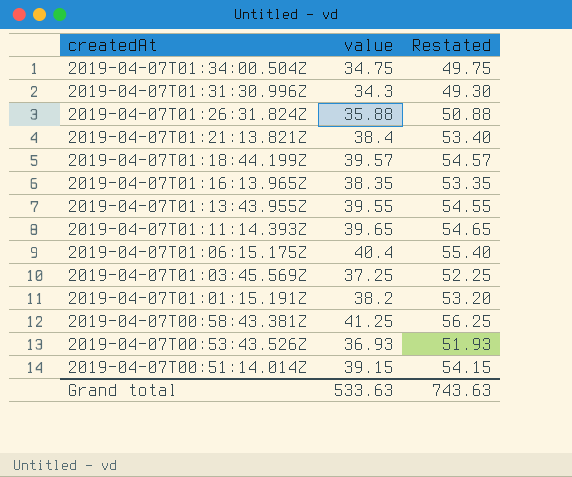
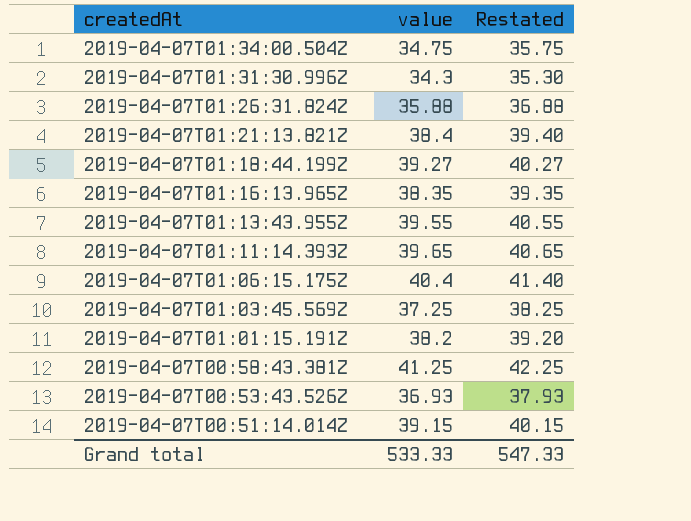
column Restated | formula: [value] + 15 -> [value] + 1
2019-04-07T01:18:44.199Z | value: 39.57 -> 39.27
Grand total | value: 533.63 -> 533.33
Grand total | Restated: 743.63 -> 547.33

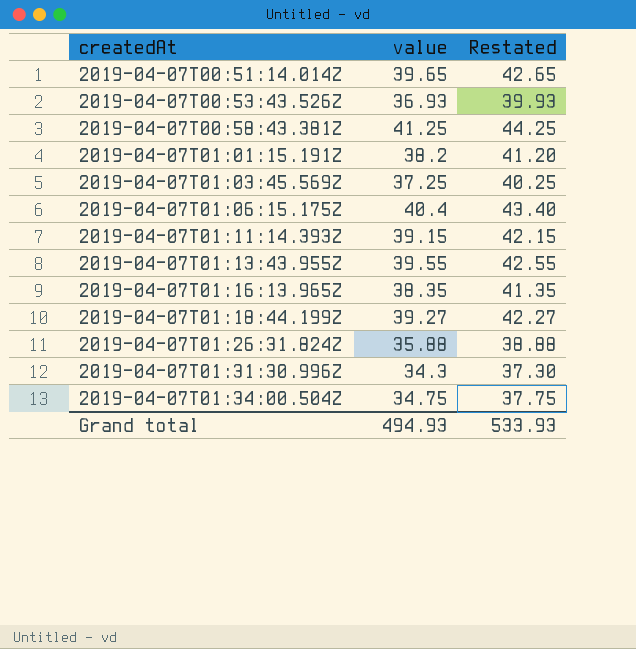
row order: createdAt descending -> createdAt ascending
column Restated | formula: [value] + 1 -> [value] + 3
row 2019-04-07T01:21:13.821Z: 38.4 | 39.40 -> none
2019-04-07T00:51:14.014Z | value: 39.15 -> 39.65
2019-04-07T01:11:14.393Z | value: 39.65 -> 39.15
Grand total | value: 533.33 -> 494.93
Grand total | Restated: 547.33 -> 533.93

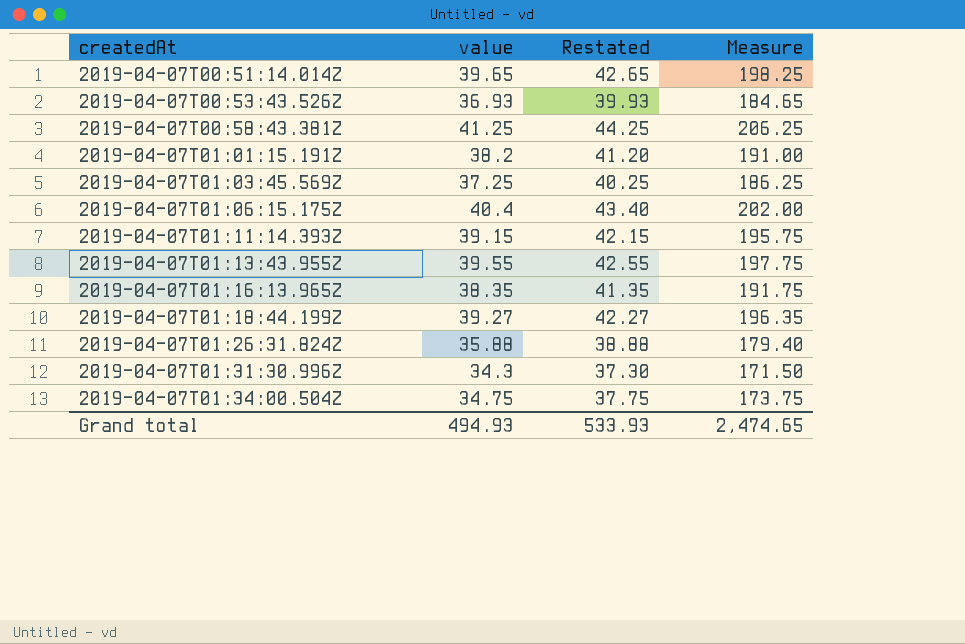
column Measure | formula: none -> [value] * 5

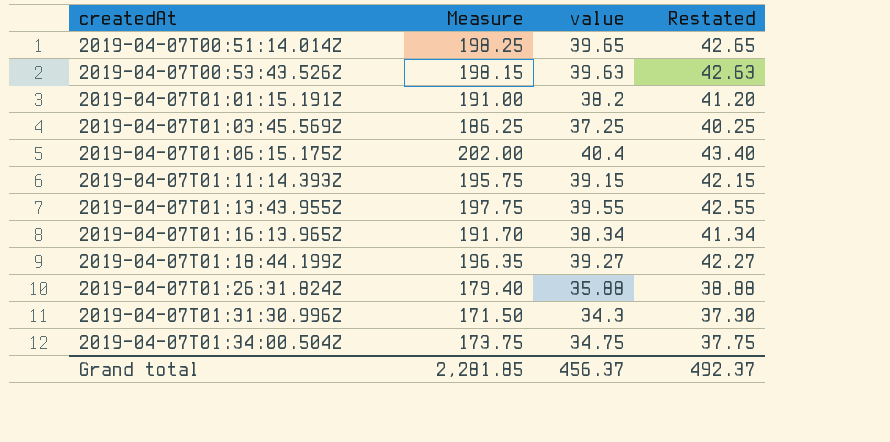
column Measure | position: 4 -> 2
row 2019-04-07T00:58:43.381Z: 41.25 | 44.25 | 206.25 -> none
2019-04-07T00:53:43.526Z | Measure: 184.65 -> 198.15
2019-04-07T00:53:43.526Z | value: 36.93 -> 39.63
2019-04-07T00:53:43.526Z | Restated: 39.93 -> 42.63
2019-04-07T01:16:13.965Z | Measure: 191.75 -> 191.70
2019-04-07T01:16:13.965Z | value: 38.35 -> 38.34
2019-04-07T01:16:13.965Z | Restated: 41.35 -> 41.34
Grand total | Measure: 2,474.65 -> 2,281.85
Grand total | value: 494.93 -> 456.37
Grand total | Restated: 533.93 -> 492.37

